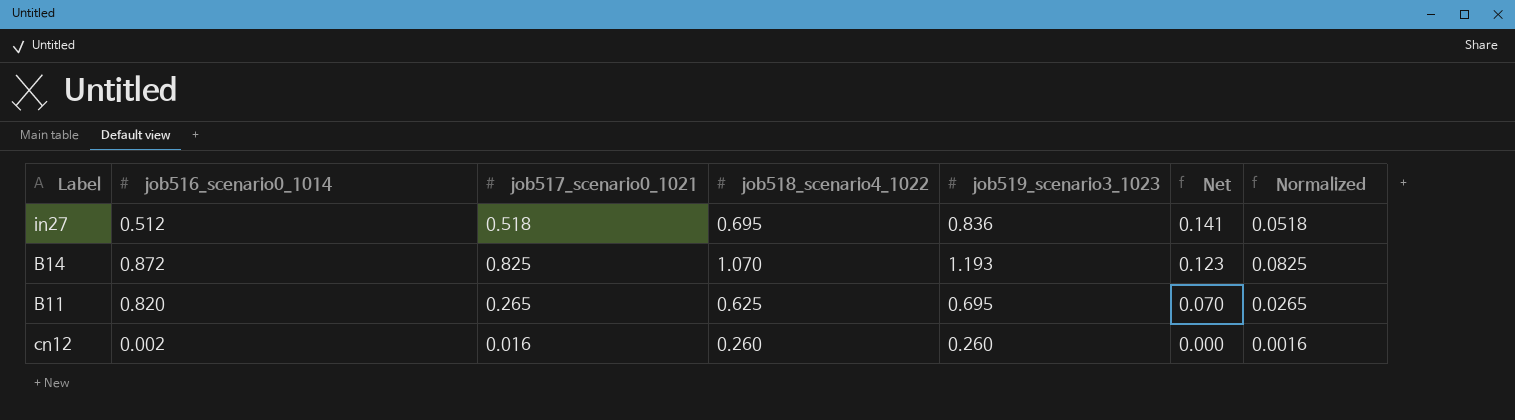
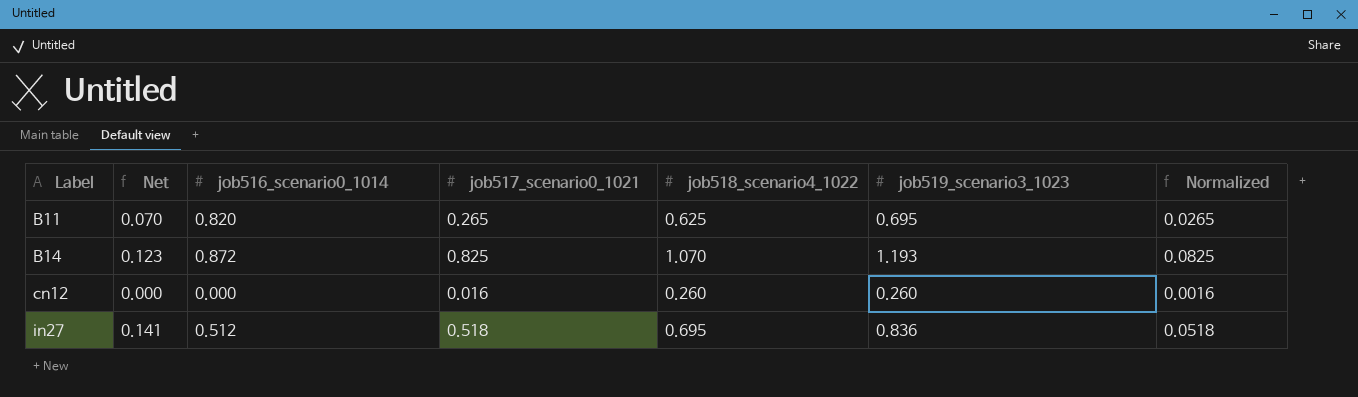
row order: Net descending -> Label ascending
column Net | position: 6 -> 2
cn12 | job516_scenario0_1014: 0.002 -> 0.000

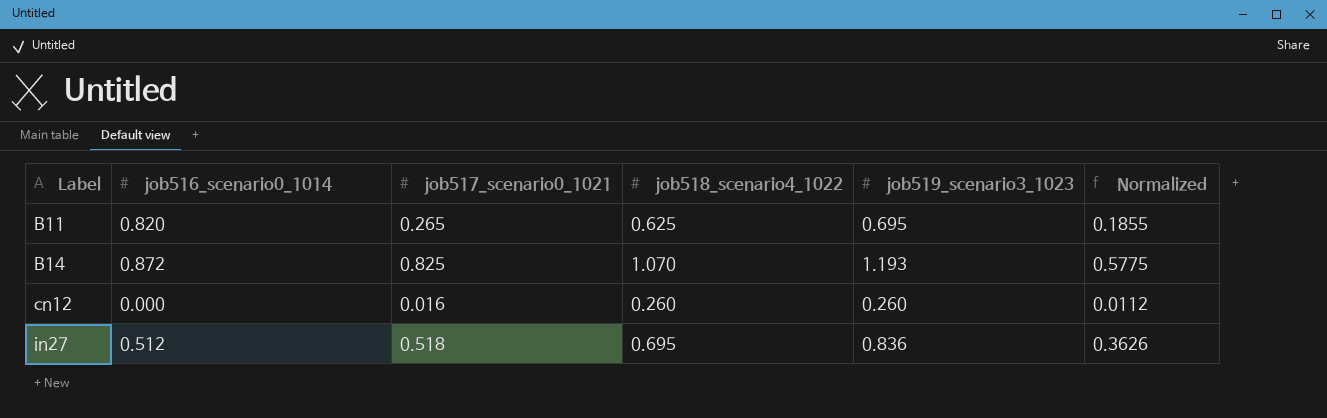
column Net | formula: [job519_scenario3_1023] - [job518_scenario4_1022] -> none
column Normalized | formula: [job517_scenario0_1021] * 0.1 -> [job517_scenario0_1021] * 0.7

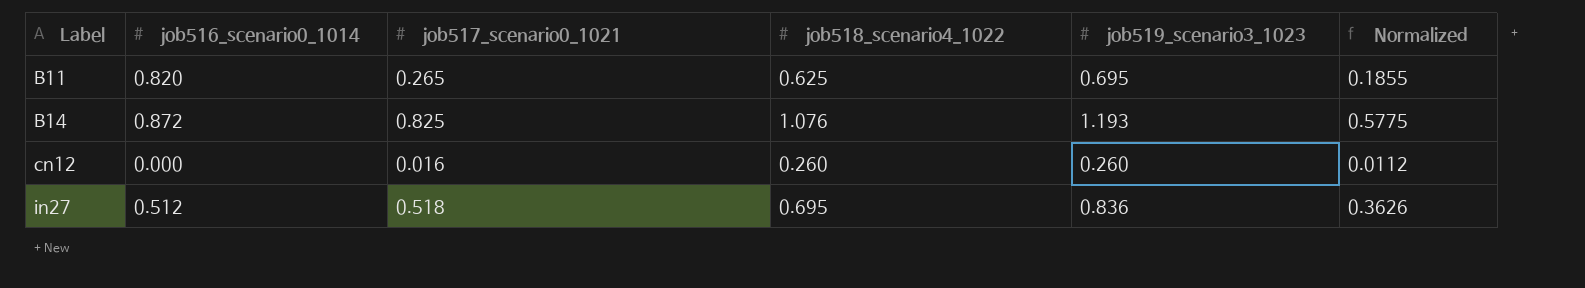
B14 | job518_scenario4_1022: 1.070 -> 1.076

